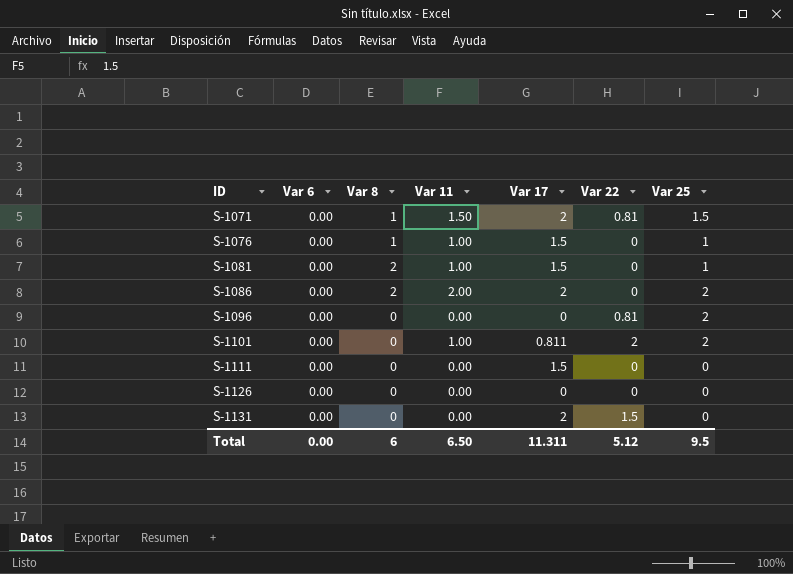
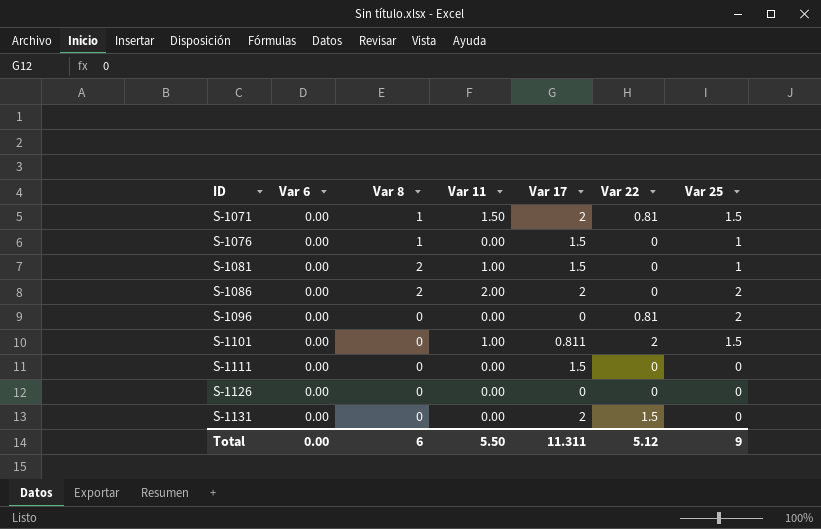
S-1076 | Var 11: 1.00 -> 0.00
S-1101 | Var 25: 2 -> 1.5
Total | Var 11: 6.50 -> 5.50
Total | Var 25: 9.5 -> 9

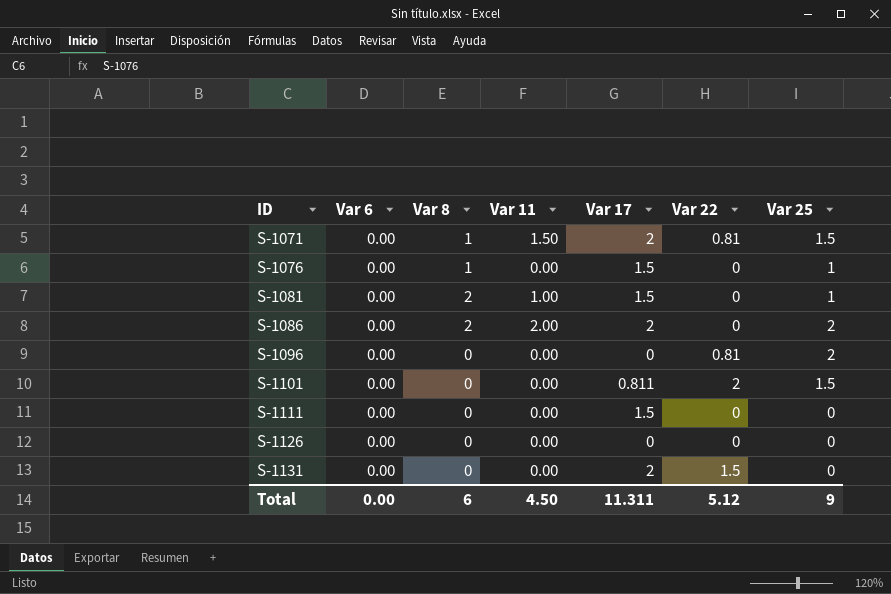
S-1101 | Var 11: 1.00 -> 0.00
Total | Var 11: 5.50 -> 4.50

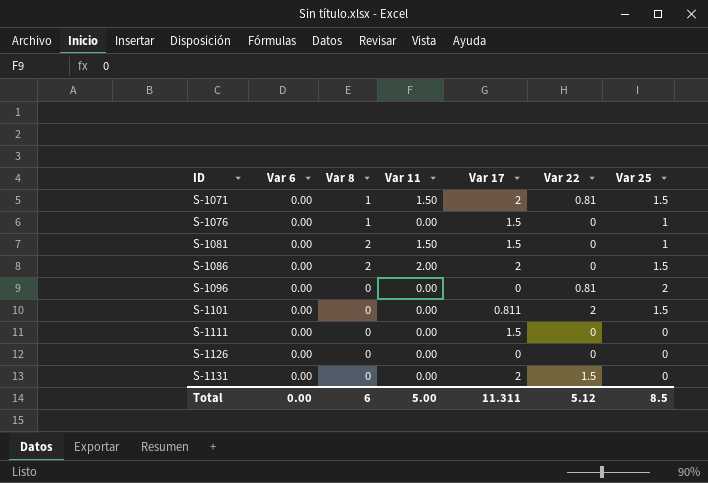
S-1081 | Var 11: 1.00 -> 1.50
S-1086 | Var 25: 2 -> 1.5
Total | Var 11: 4.50 -> 5.00
Total | Var 25: 9 -> 8.5

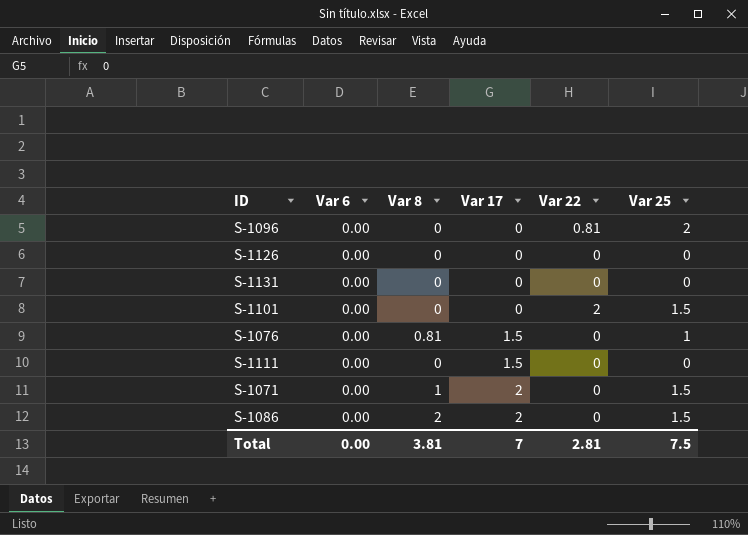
row order: ID ascending -> Var 17 ascending
column Var 11 | position: 4 -> none
row S-1081: 0.00 | 2 | 1.50 | 1.5 | 0 | 1 -> none
S-1131 | Var 17: 2 -> 0
S-1131 | Var 22: 1.5 -> 0
S-1101 | Var 17: 0.811 -> 0
S-1076 | Var 8: 1 -> 0.81
S-1071 | Var 22: 0.81 -> 0
Total | Var 8: 6 -> 3.81
Total | Var 17: 11.311 -> 7
Total | Var 22: 5.12 -> 2.81
Total | Var 25: 8.5 -> 7.5

